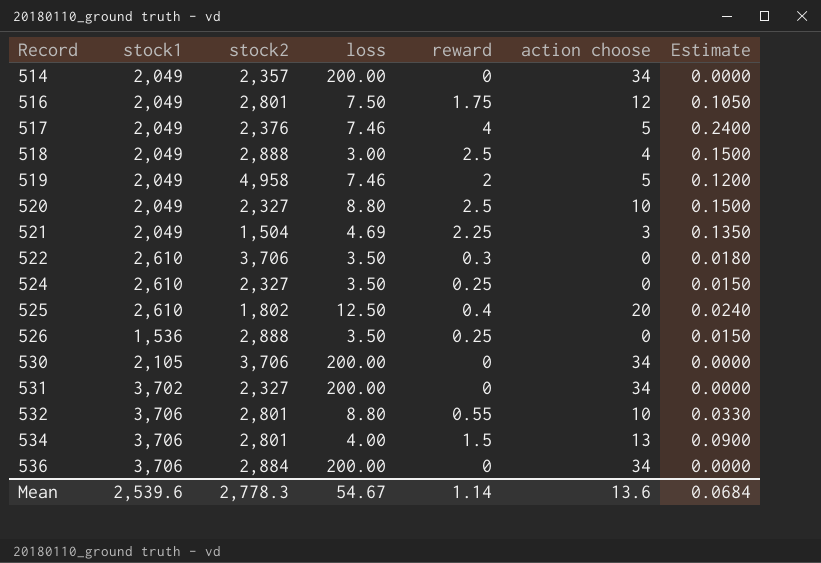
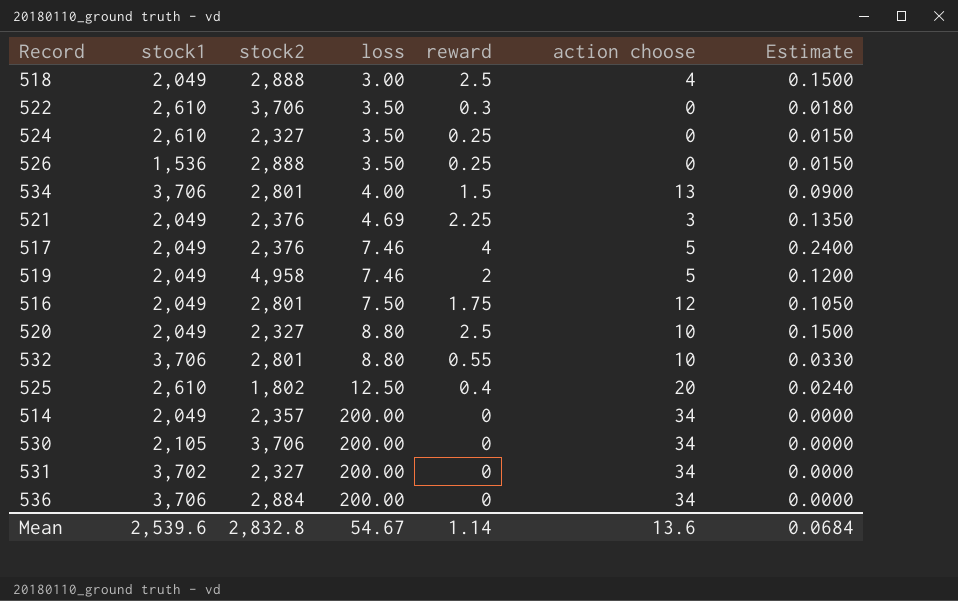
row order: Record ascending -> loss ascending
521 | stock2: 1,504 -> 2,376
Mean | stock2: 2,778.3 -> 2,832.8

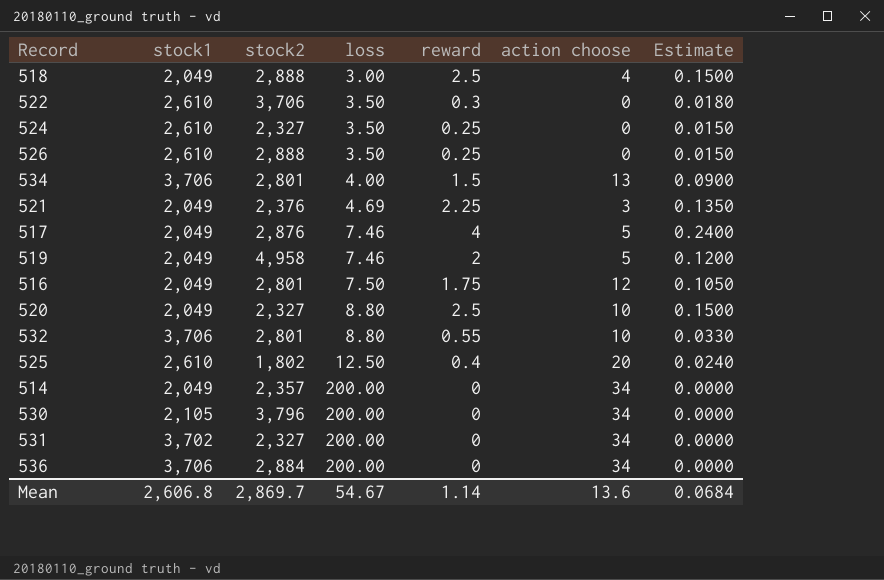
526 | stock1: 1,536 -> 2,610
517 | stock2: 2,376 -> 2,876
530 | stock2: 3,706 -> 3,796
Mean | stock1: 2,539.6 -> 2,606.8
Mean | stock2: 2,832.8 -> 2,869.7

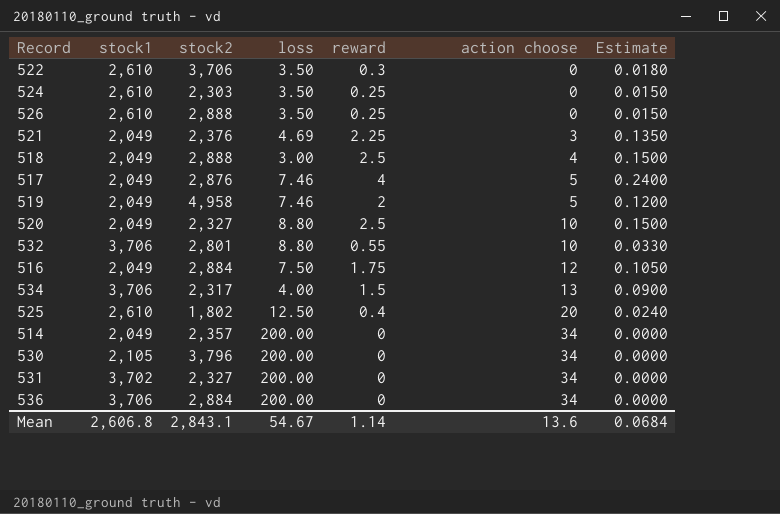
row order: loss ascending -> action choose ascending
524 | stock2: 2,327 -> 2,303
516 | stock2: 2,801 -> 2,884
534 | stock2: 2,801 -> 2,317
Mean | stock2: 2,869.7 -> 2,843.1

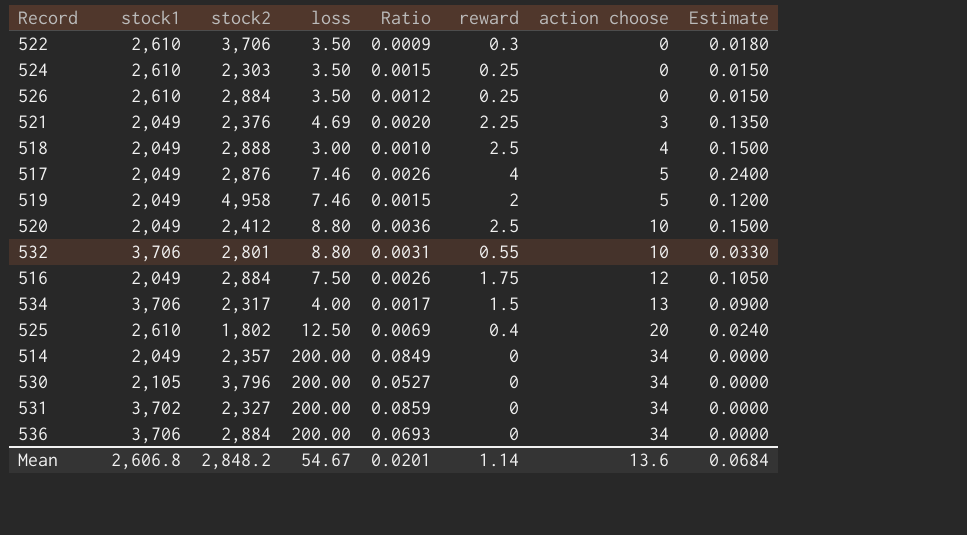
column Ratio | formula: none -> [loss] / [stock2]
526 | stock2: 2,888 -> 2,884
520 | stock2: 2,327 -> 2,412
Mean | stock2: 2,843.1 -> 2,848.2

